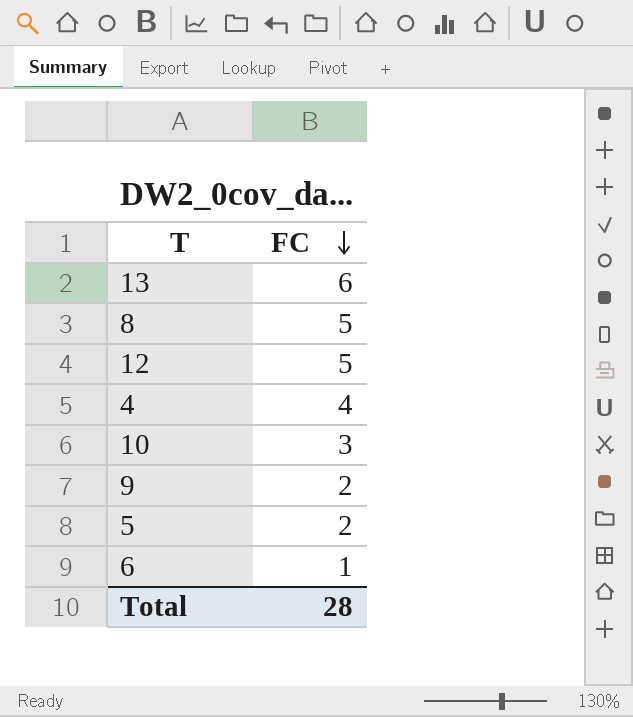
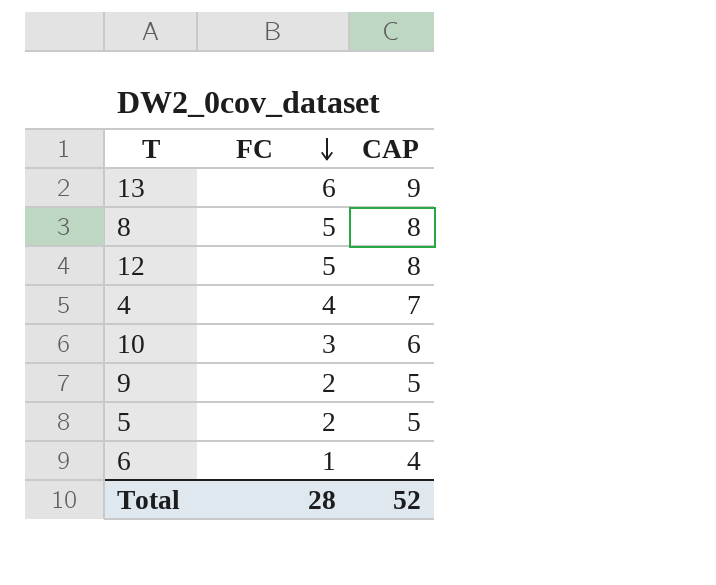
column CAP | formula: none -> [FC] + 3

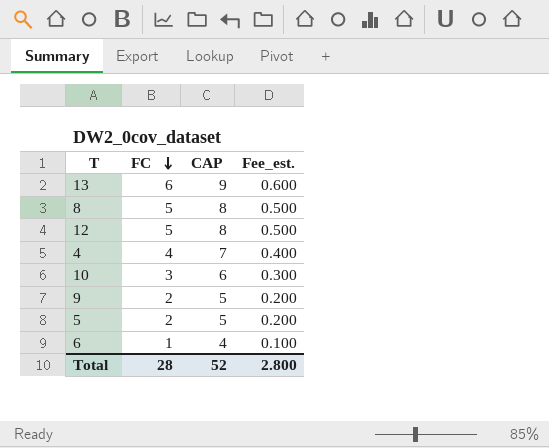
column Fee_est. | formula: none -> [FC] * 0.1

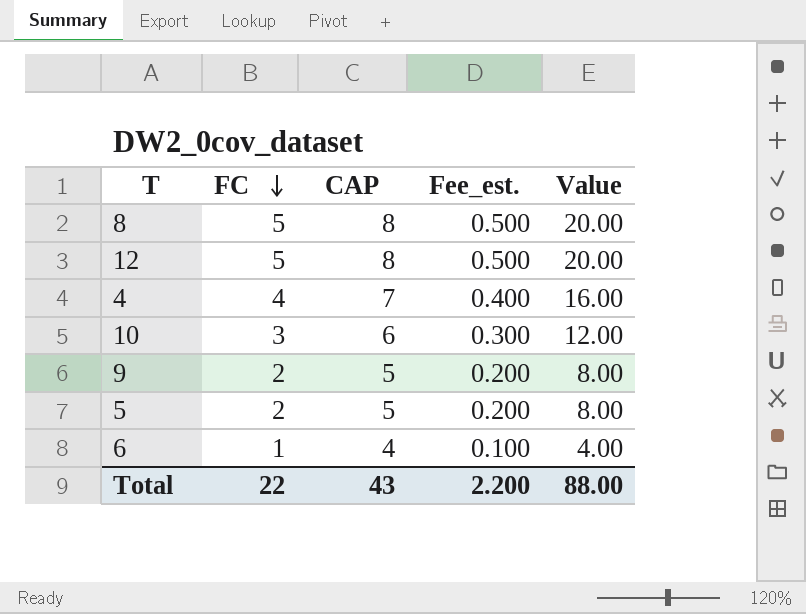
column Value | formula: none -> [FC] * 4
row 13: 6 | 9 | 0.600 -> none
Total | FC: 28 -> 22
Total | CAP: 52 -> 43
Total | Fee_est.: 2.800 -> 2.200

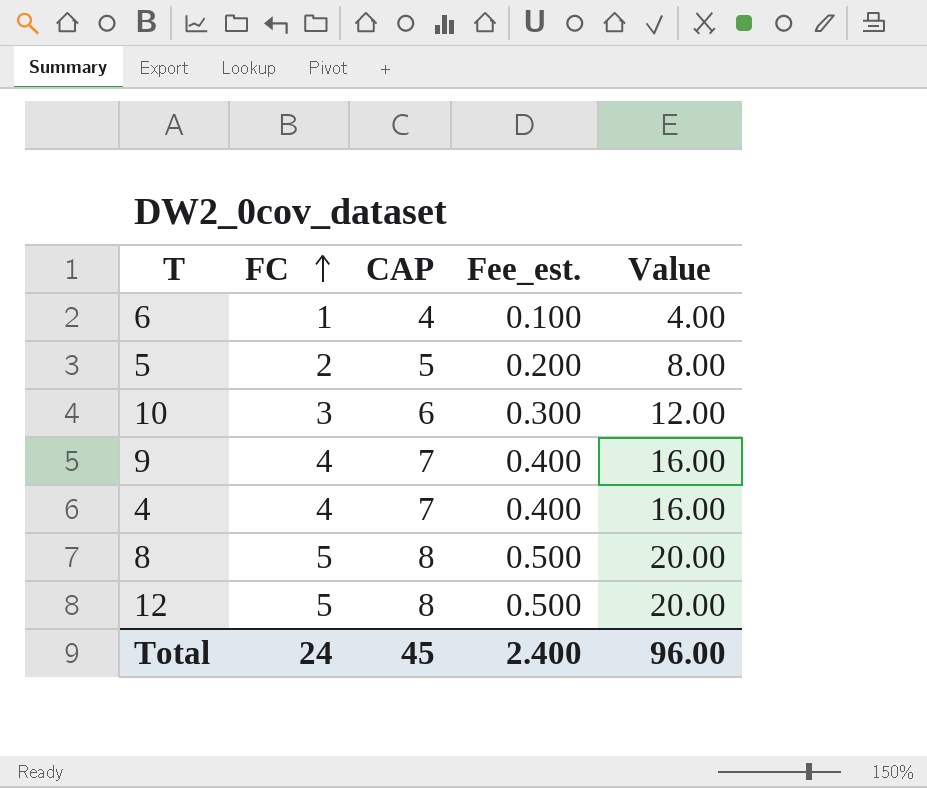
row order: FC descending -> FC ascending
9 | FC: 2 -> 4
9 | CAP: 5 -> 7
9 | Fee_est.: 0.200 -> 0.400
9 | Value: 8.00 -> 16.00
Total | FC: 22 -> 24
Total | CAP: 43 -> 45
Total | Fee_est.: 2.200 -> 2.400
Total | Value: 88.00 -> 96.00

